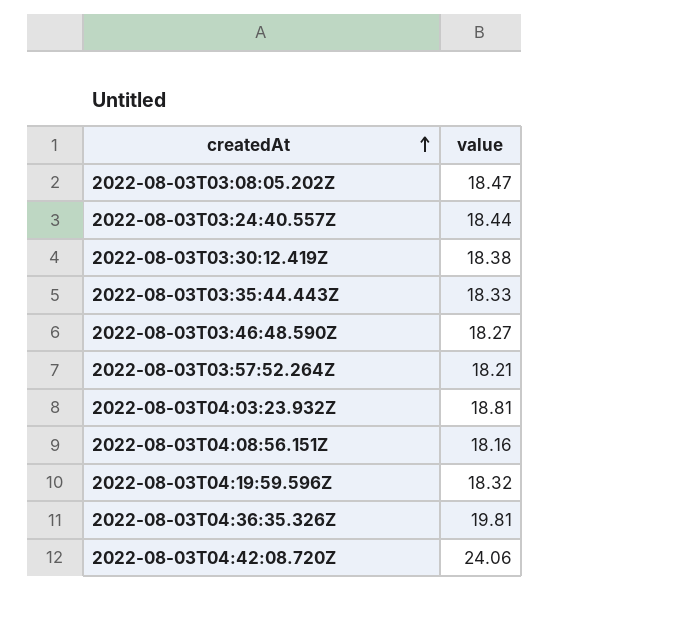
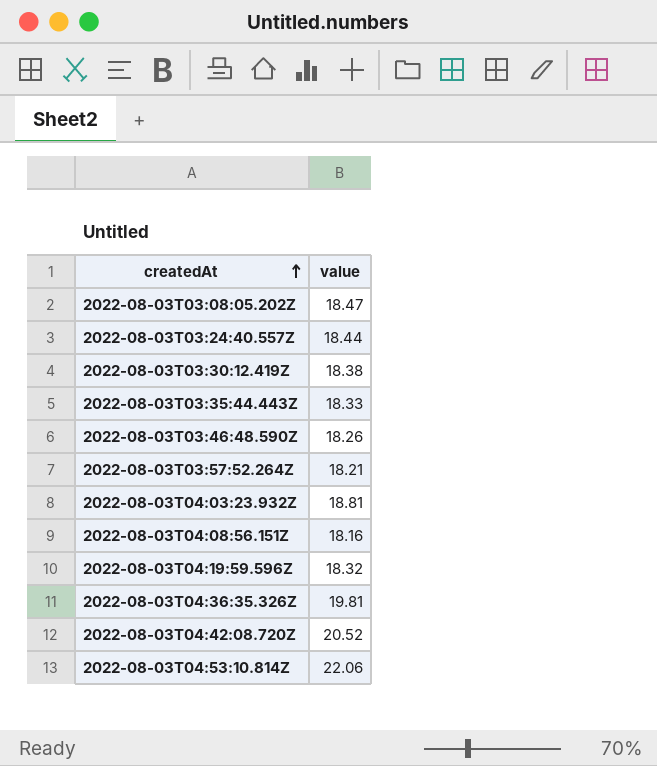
2022-08-03T03:46:48.590Z | value: 18.27 -> 18.26
2022-08-03T04:42:08.720Z | value: 24.06 -> 20.52
row 2022-08-03T04:53:10.814Z: none -> 22.06

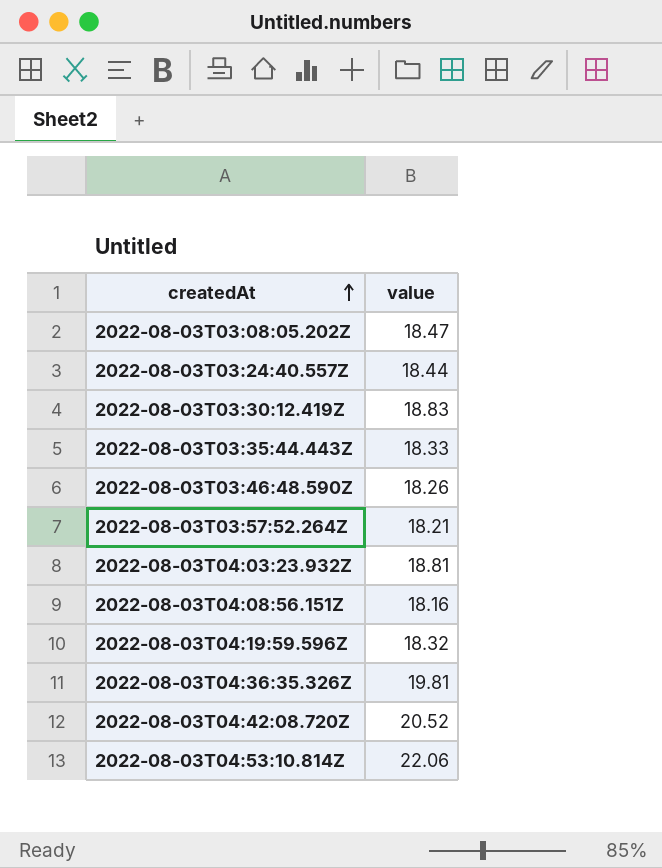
2022-08-03T03:30:12.419Z | value: 18.38 -> 18.83

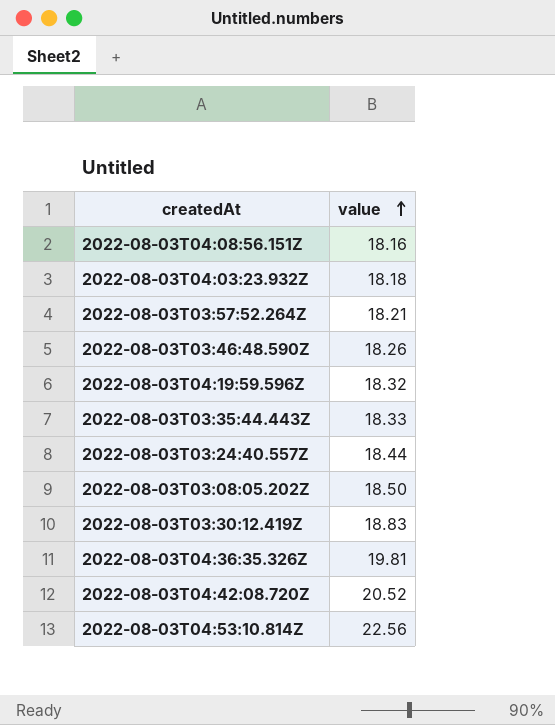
row order: createdAt ascending -> value ascending
2022-08-03T04:03:23.932Z | value: 18.81 -> 18.18
2022-08-03T03:08:05.202Z | value: 18.47 -> 18.50
2022-08-03T04:53:10.814Z | value: 22.06 -> 22.56

